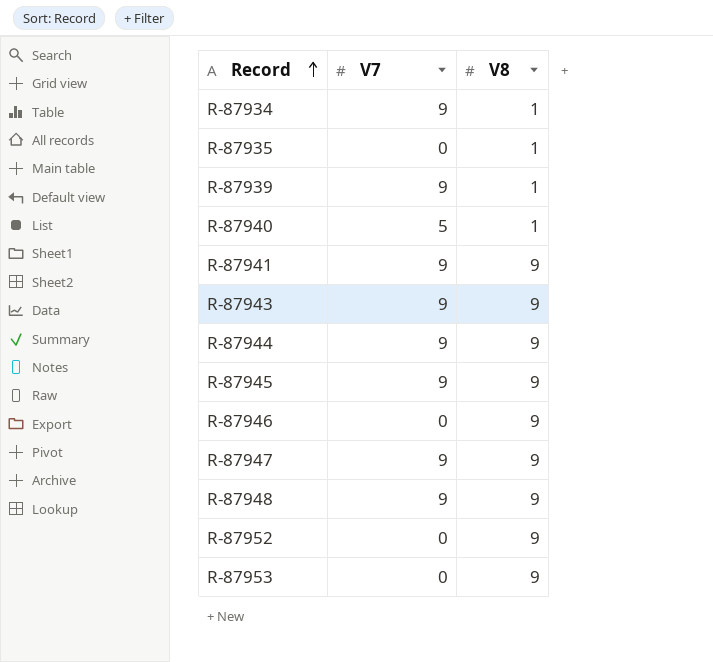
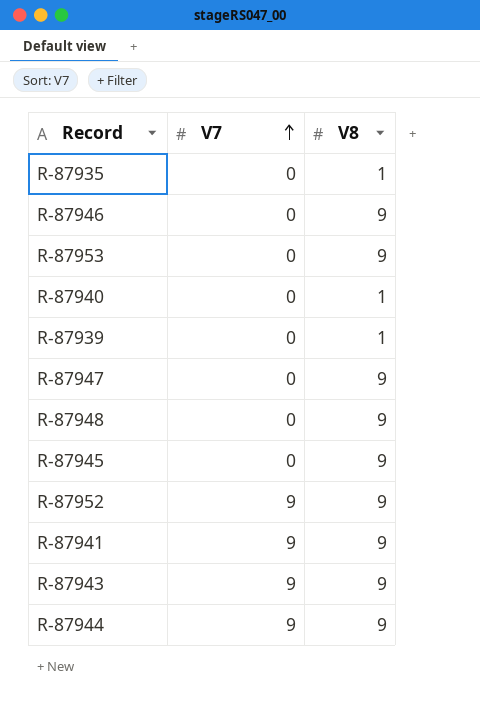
row order: Record ascending -> V7 ascending
row R-87934: 9 | 1 -> none
R-87940 | V7: 5 -> 0
R-87939 | V7: 9 -> 0
R-87947 | V7: 9 -> 0
R-87948 | V7: 9 -> 0
R-87945 | V7: 9 -> 0
R-87952 | V7: 0 -> 9

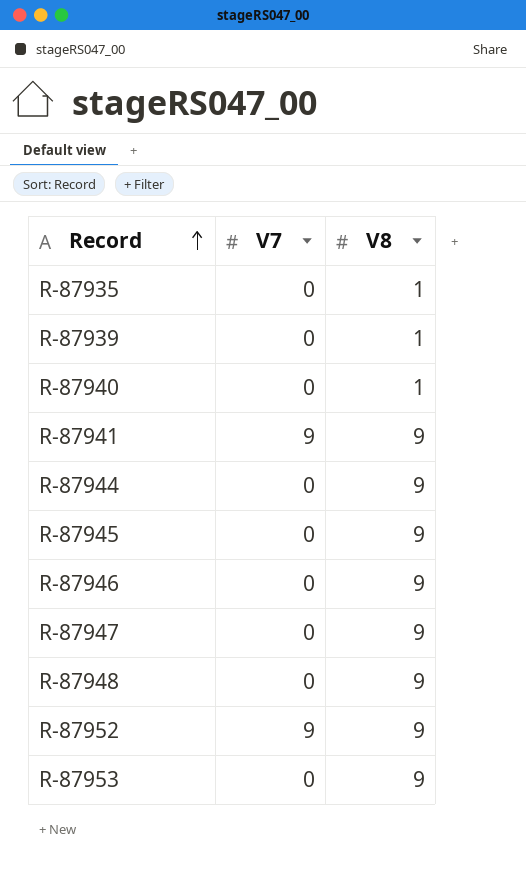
row order: V7 ascending -> Record ascending
row R-87943: 9 | 9 -> none
R-87944 | V7: 9 -> 0

